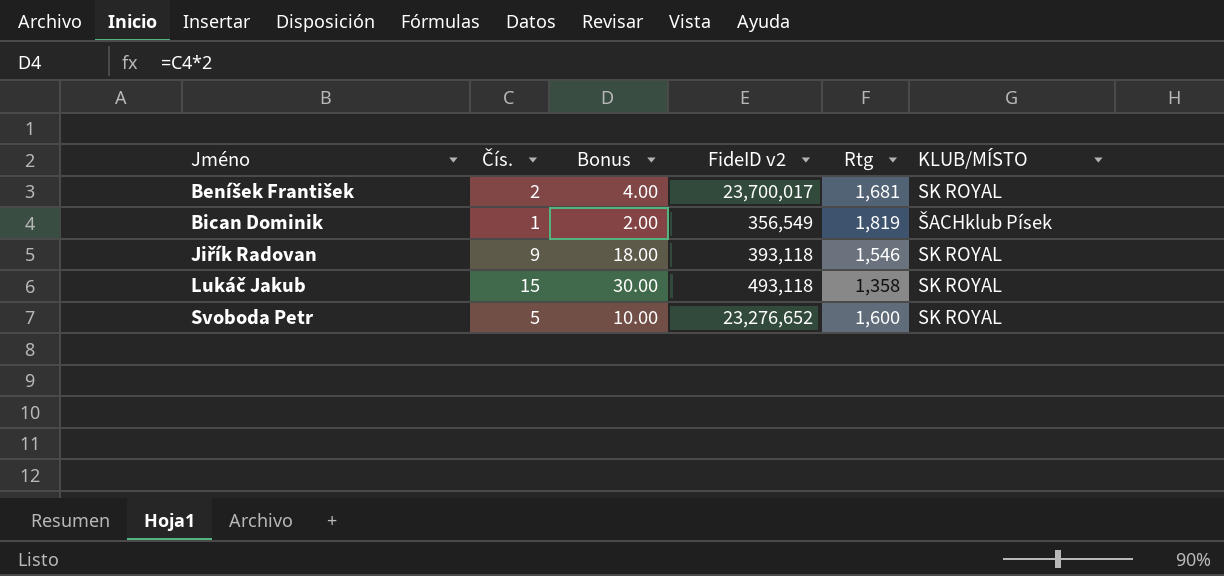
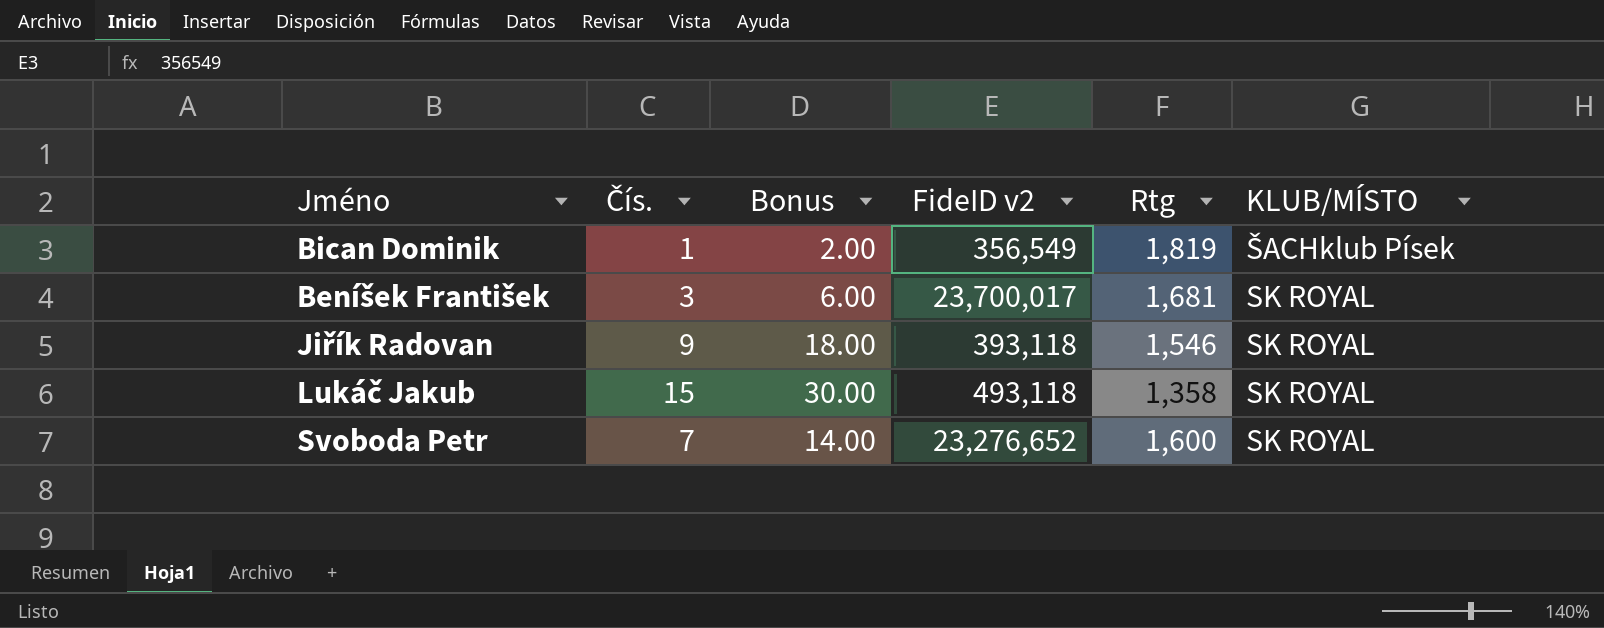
row order: Jméno ascending -> KLUB/MÍSTO ascending
Beníšek František | Čís.: 2 -> 3
Beníšek František | Bonus: 4.00 -> 6.00
Svoboda Petr | Čís.: 5 -> 7
Svoboda Petr | Bonus: 10.00 -> 14.00

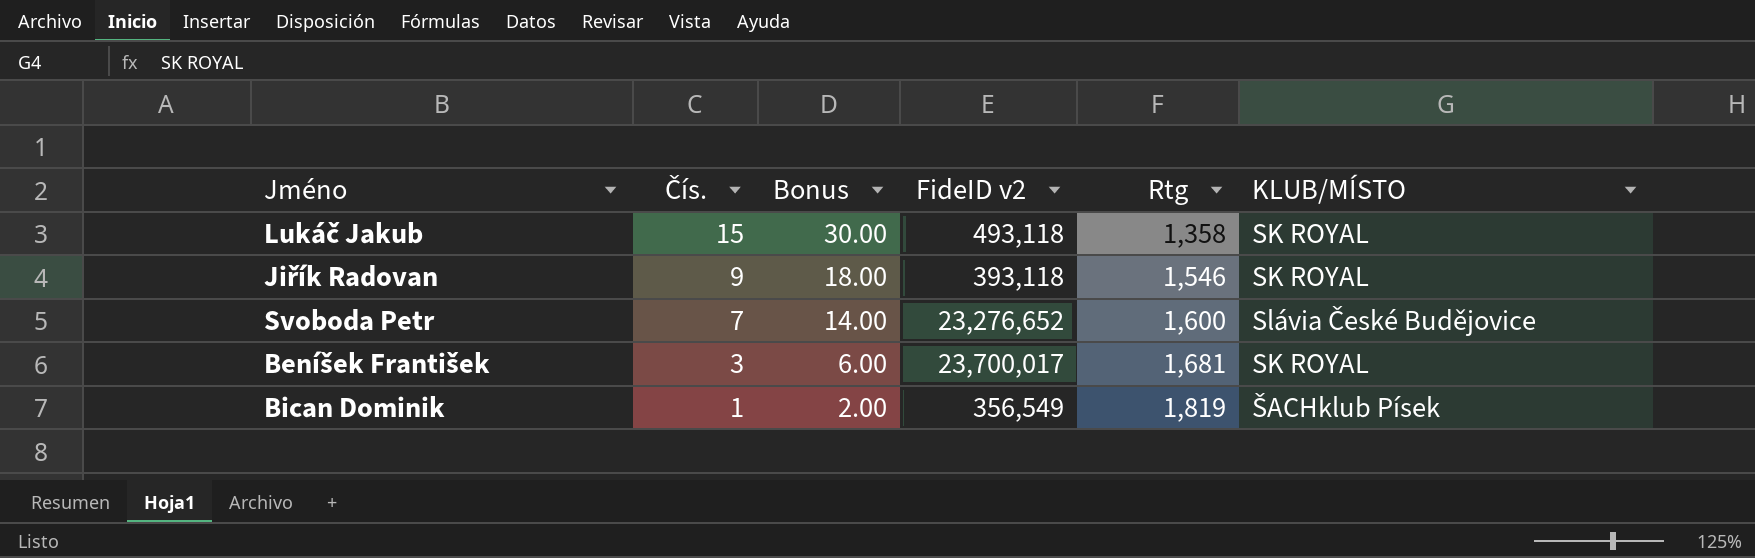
row order: KLUB/MÍSTO ascending -> Čís. descending
Svoboda Petr | KLUB/MÍSTO: SK ROYAL -> Slávia České Budějovice

